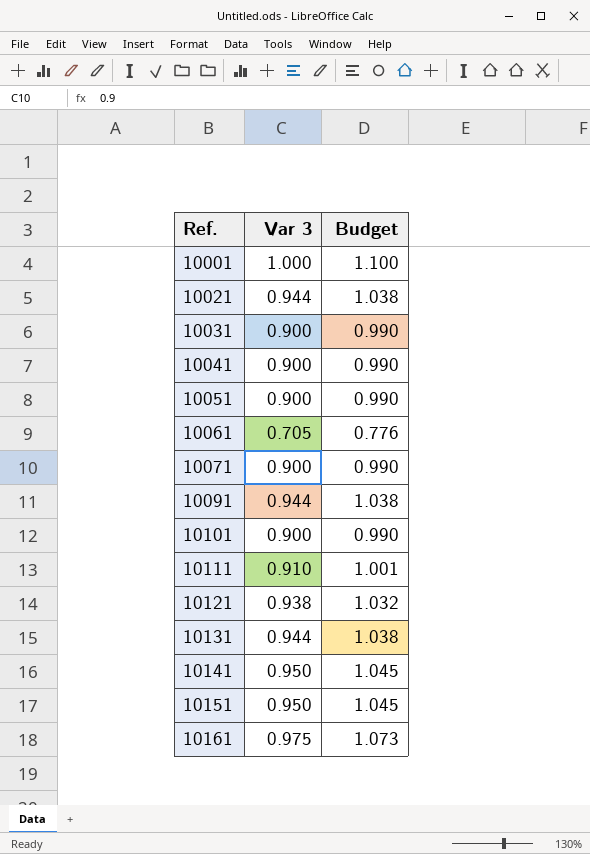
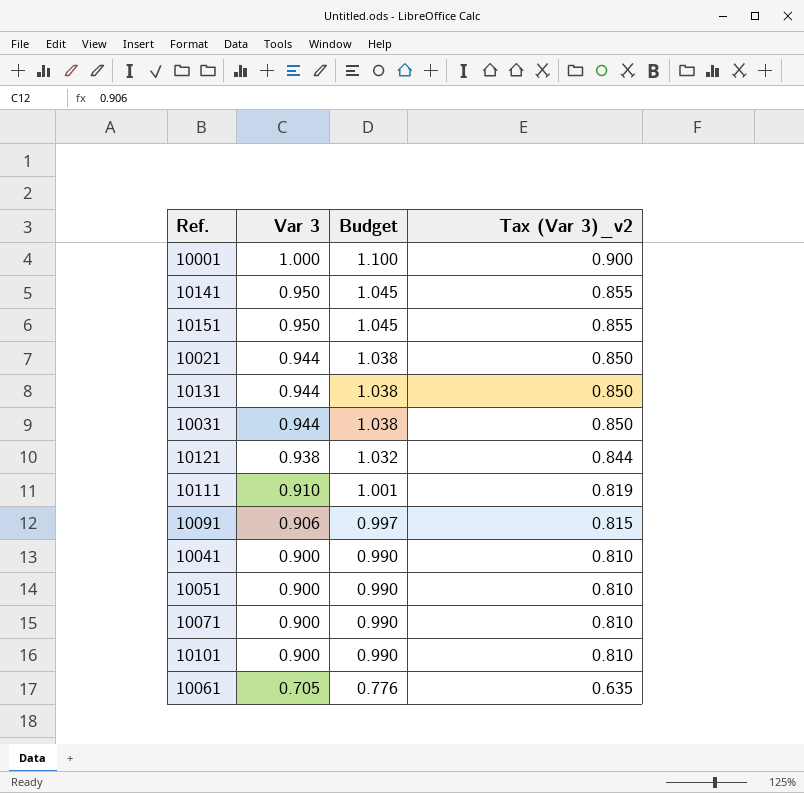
row order: Ref. ascending -> Var 3 descending
column Tax (Var 3)_v2 | formula: none -> [Var 3] * 0.9
row 10161: 0.975 | 1.073 -> none
10031 | Var 3: 0.900 -> 0.944
10031 | Budget: 0.990 -> 1.038
10091 | Var 3: 0.944 -> 0.906
10091 | Budget: 1.038 -> 0.997

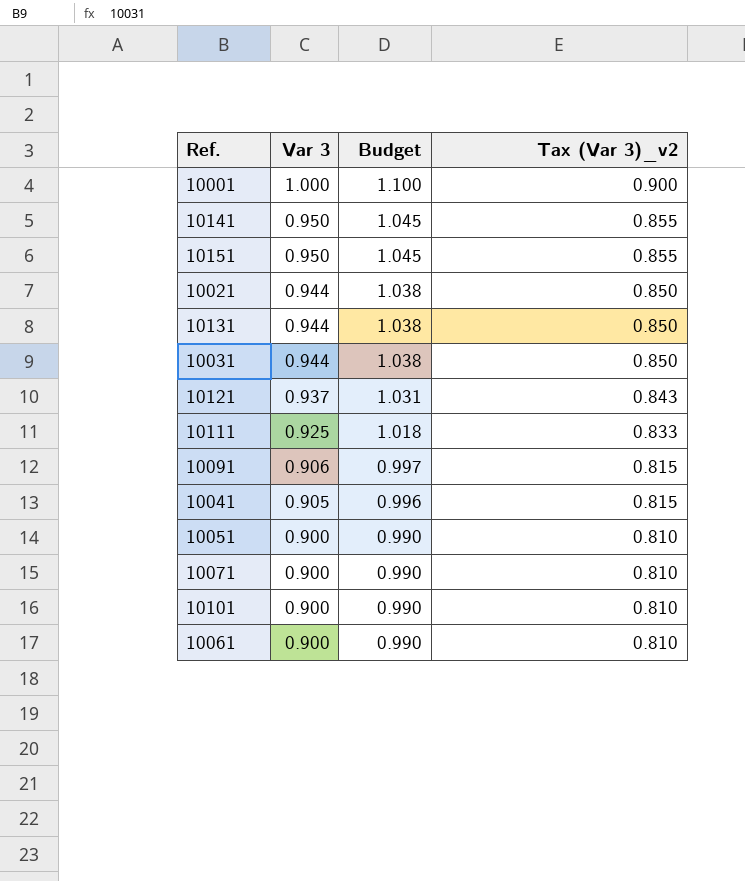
10121 | Var 3: 0.938 -> 0.937
10121 | Budget: 1.032 -> 1.031
10121 | Tax (Var 3)_v2: 0.844 -> 0.843
10111 | Var 3: 0.910 -> 0.925
10111 | Budget: 1.001 -> 1.018
10111 | Tax (Var 3)_v2: 0.819 -> 0.833
10041 | Var 3: 0.900 -> 0.905
10041 | Budget: 0.990 -> 0.996
10041 | Tax (Var 3)_v2: 0.810 -> 0.815
10061 | Var 3: 0.705 -> 0.900
10061 | Budget: 0.776 -> 0.990
10061 | Tax (Var 3)_v2: 0.635 -> 0.810

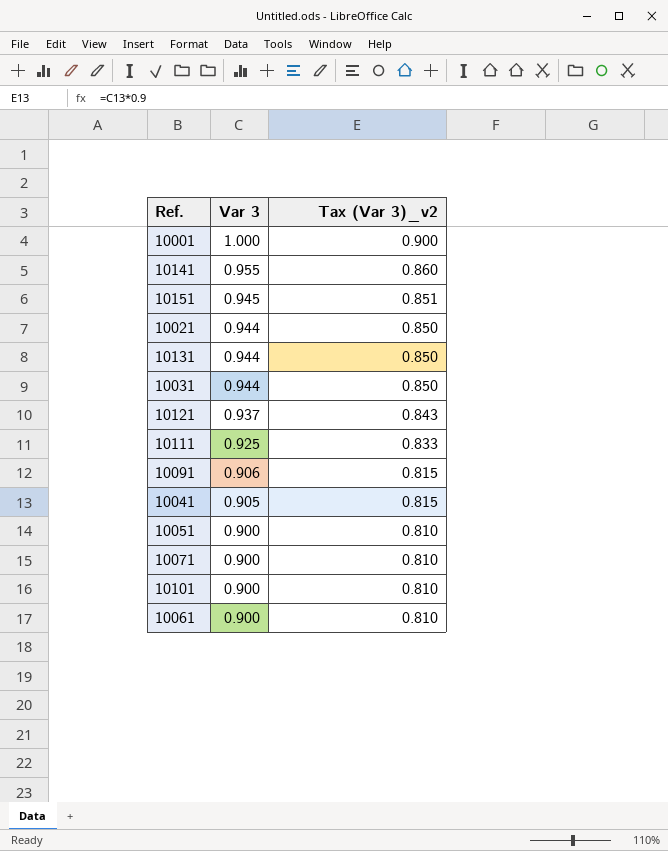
column Budget | formula: [Var 3] * 1.1 -> none
10141 | Var 3: 0.950 -> 0.955
10141 | Tax (Var 3)_v2: 0.855 -> 0.860
10151 | Var 3: 0.950 -> 0.945
10151 | Tax (Var 3)_v2: 0.855 -> 0.851

